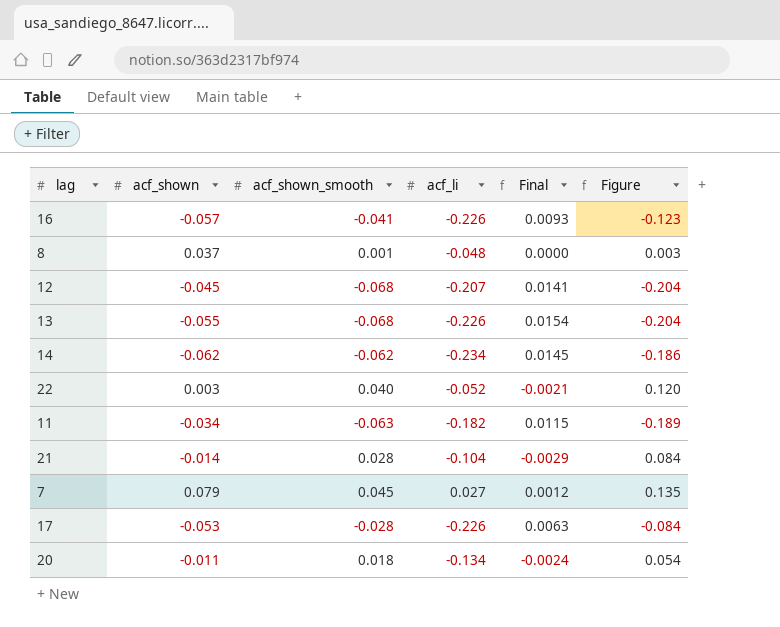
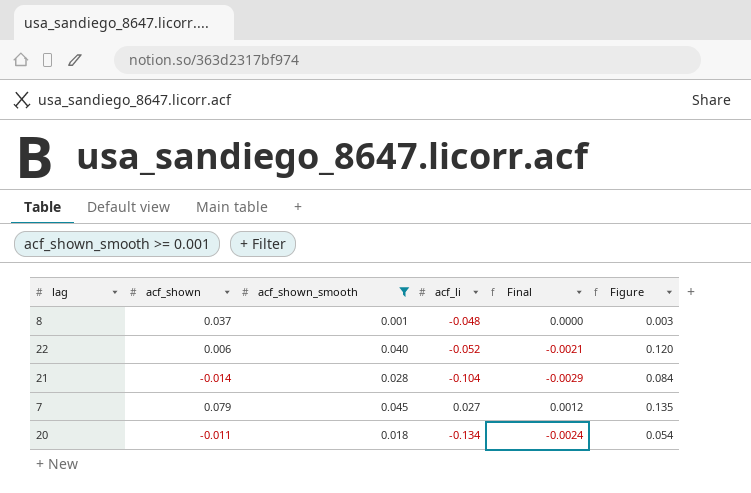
filter: none -> acf_shown_smooth >= 0.001
22 | acf_shown: 0.003 -> 0.006

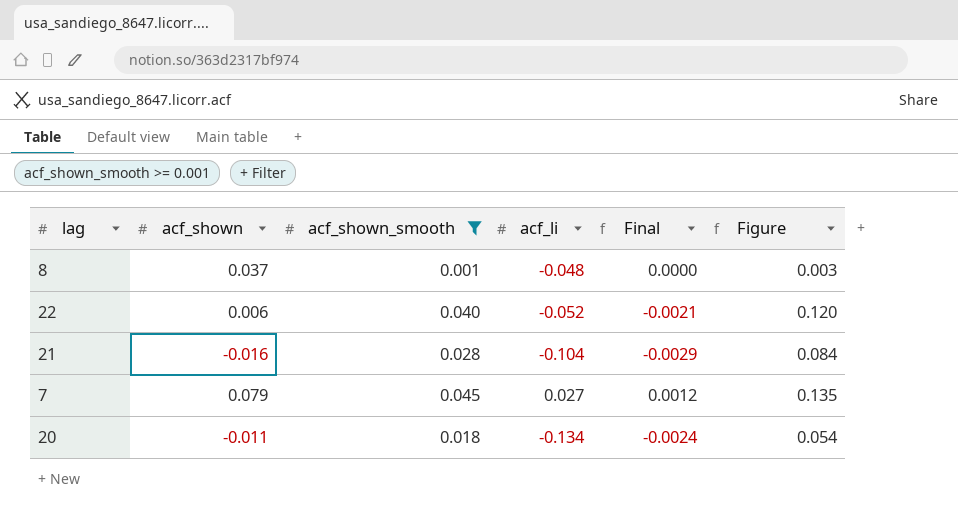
21 | acf_shown: -0.014 -> -0.016

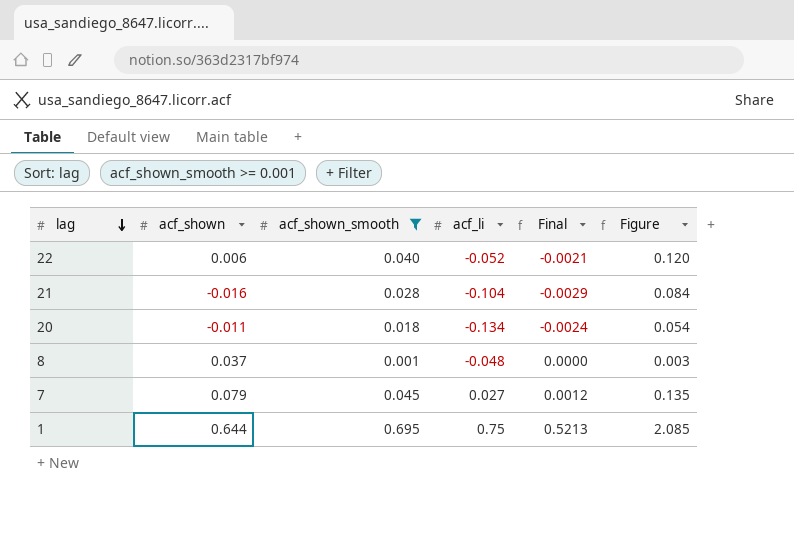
row order: none -> lag descending
row 1: none -> 0.644 | 0.695 | 0.75 | 0.5213 | 2.085

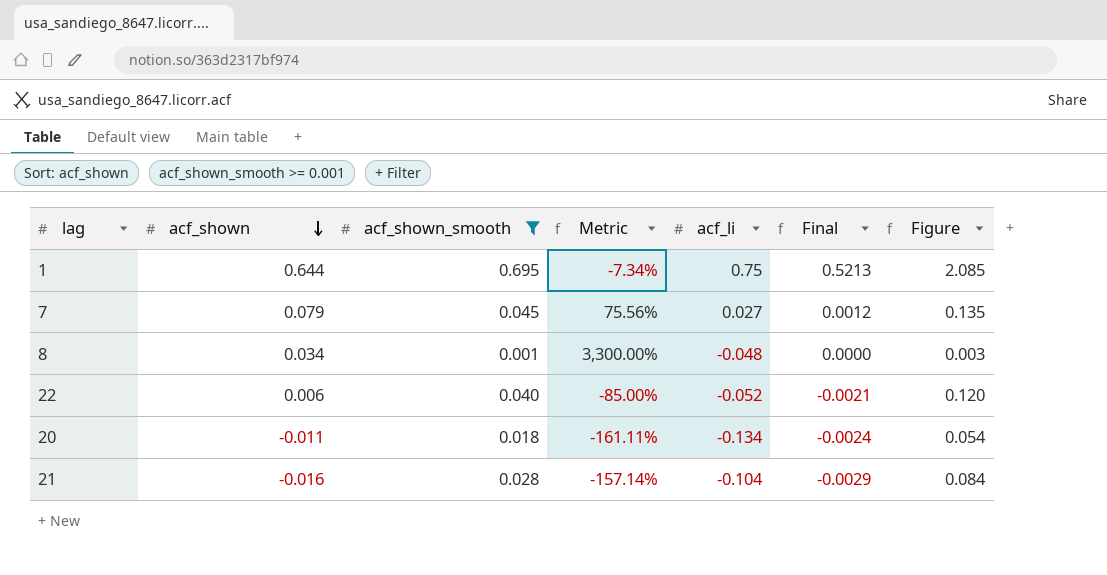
row order: lag descending -> acf_shown descending
column Metric | formula: none -> ([acf_shown] - [acf_shown_smooth]) / [acf_shown_smooth]
8 | acf_shown: 0.037 -> 0.034

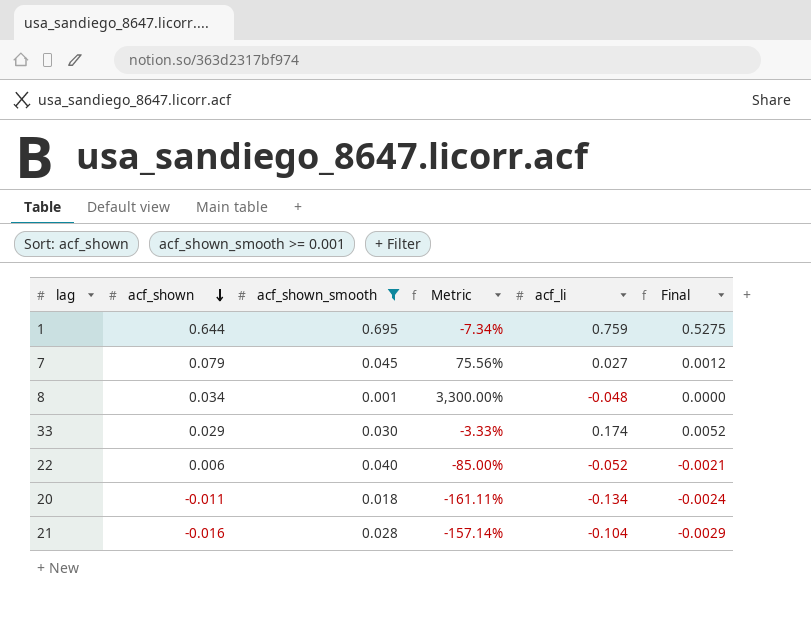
column Figure | formula: [acf_shown_smooth] * 3 -> none
1 | acf_li: 0.75 -> 0.759
1 | Final: 0.5213 -> 0.5275
row 33: none -> 0.029 | 0.030 | -3.33% | 0.174 | 0.0052

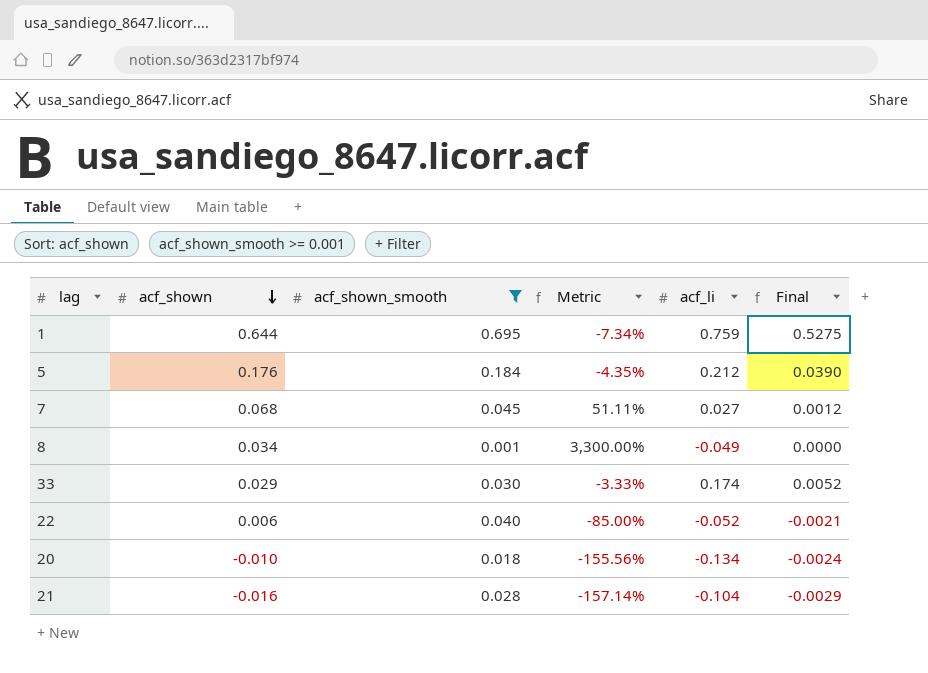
row 5: none -> 0.176 | 0.184 | -4.35% | 0.212 | 0.0390
7 | acf_shown: 0.079 -> 0.068
7 | Metric: 75.56% -> 51.11%
8 | acf_li: -0.048 -> -0.049
20 | acf_shown: -0.011 -> -0.010
20 | Metric: -161.11% -> -155.56%

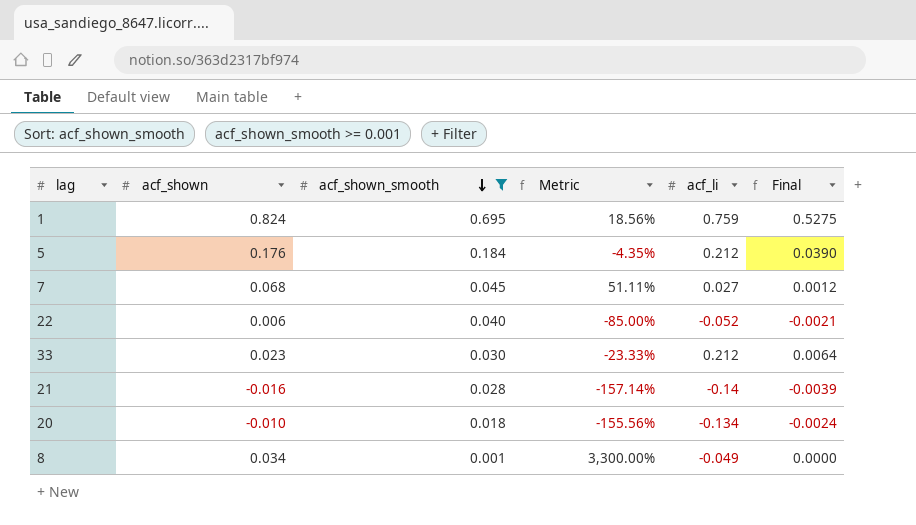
row order: acf_shown descending -> acf_shown_smooth descending
1 | acf_shown: 0.644 -> 0.824
1 | Metric: -7.34% -> 18.56%
33 | acf_shown: 0.029 -> 0.023
33 | Metric: -3.33% -> -23.33%
33 | acf_li: 0.174 -> 0.212
33 | Final: 0.0052 -> 0.0064
21 | acf_li: -0.104 -> -0.14
21 | Final: -0.0029 -> -0.0039

